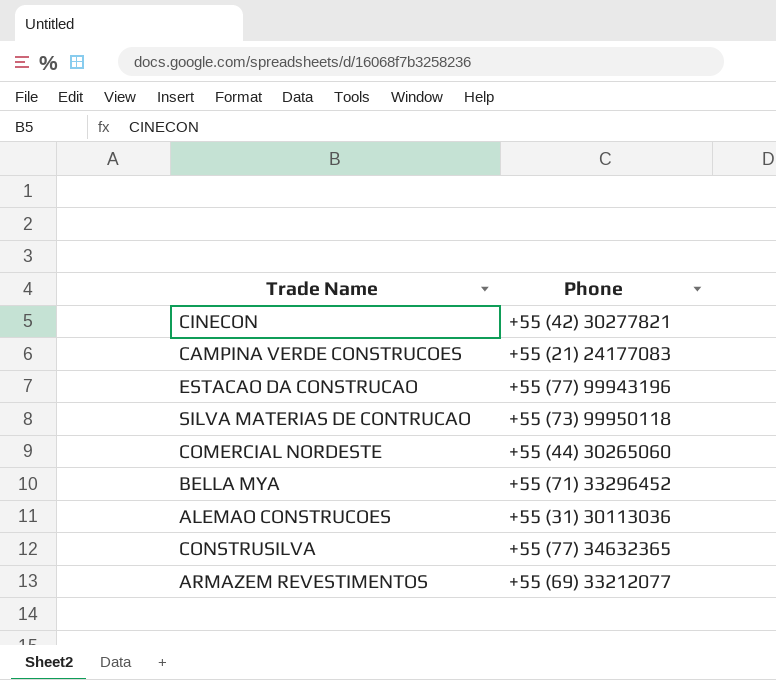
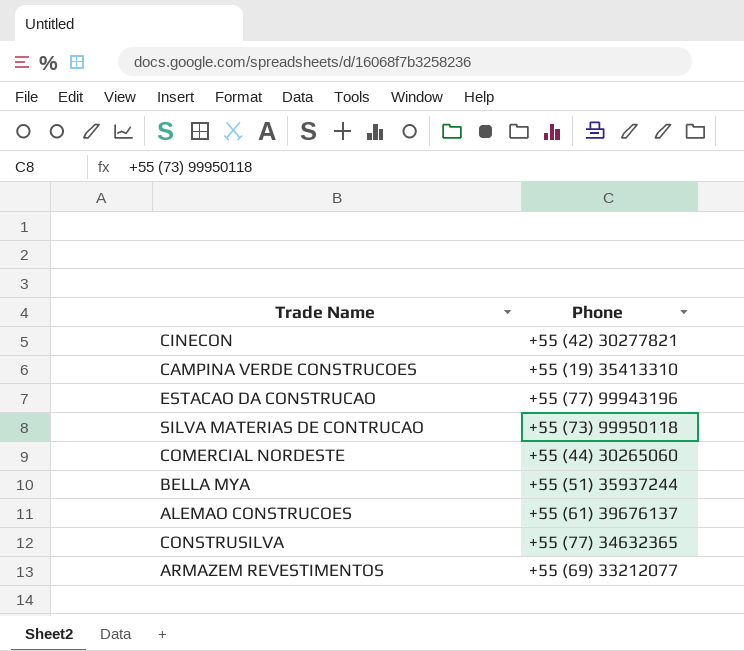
CAMPINA VERDE CONSTRUCOES | Phone: +55 (21) 24177083 -> +55 (19) 35413310
BELLA MYA | Phone: +55 (71) 33296452 -> +55 (51) 35937244
ALEMAO CONSTRUCOES | Phone: +55 (31) 30113036 -> +55 (61) 39676137

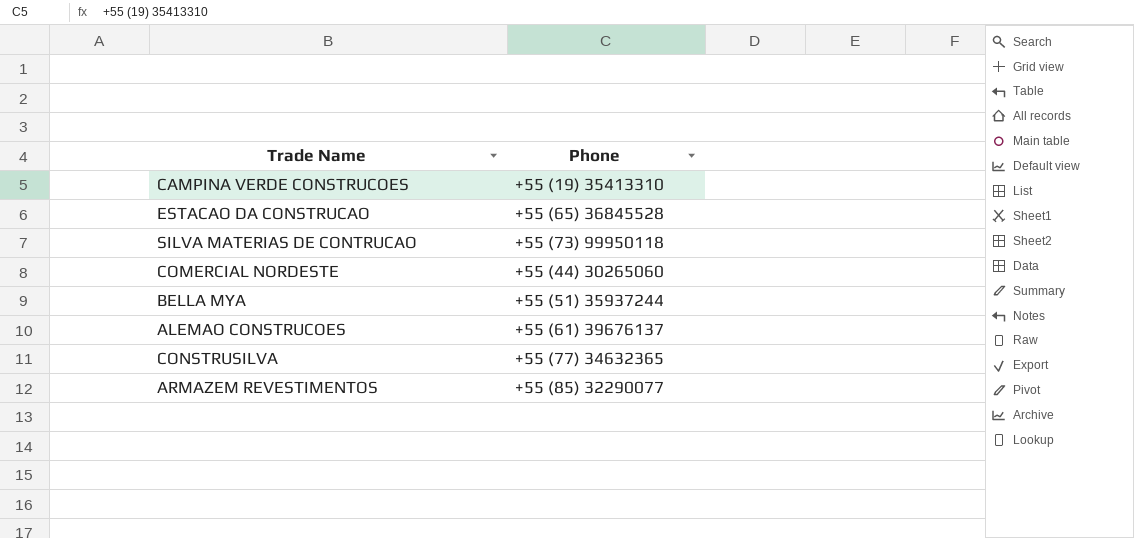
row CINECON: +55 (42) 30277821 -> none
ESTACAO DA CONSTRUCAO | Phone: +55 (77) 99943196 -> +55 (65) 36845528
ARMAZEM REVESTIMENTOS | Phone: +55 (69) 33212077 -> +55 (85) 32290077

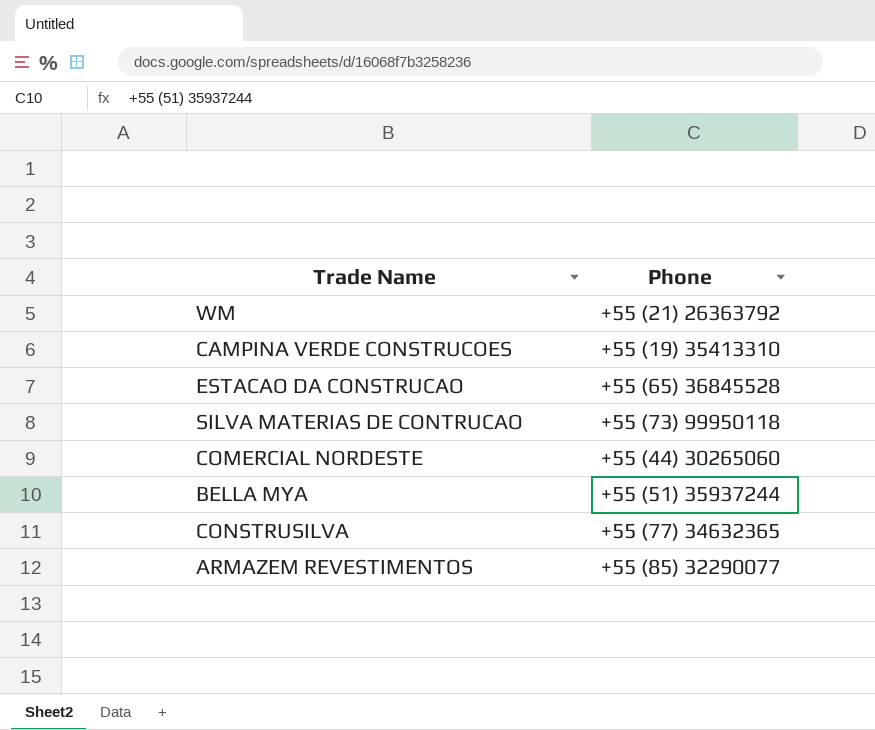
row ALEMAO CONSTRUCOES: +55 (61) 39676137 -> none
row WM: none -> +55 (21) 26363792

